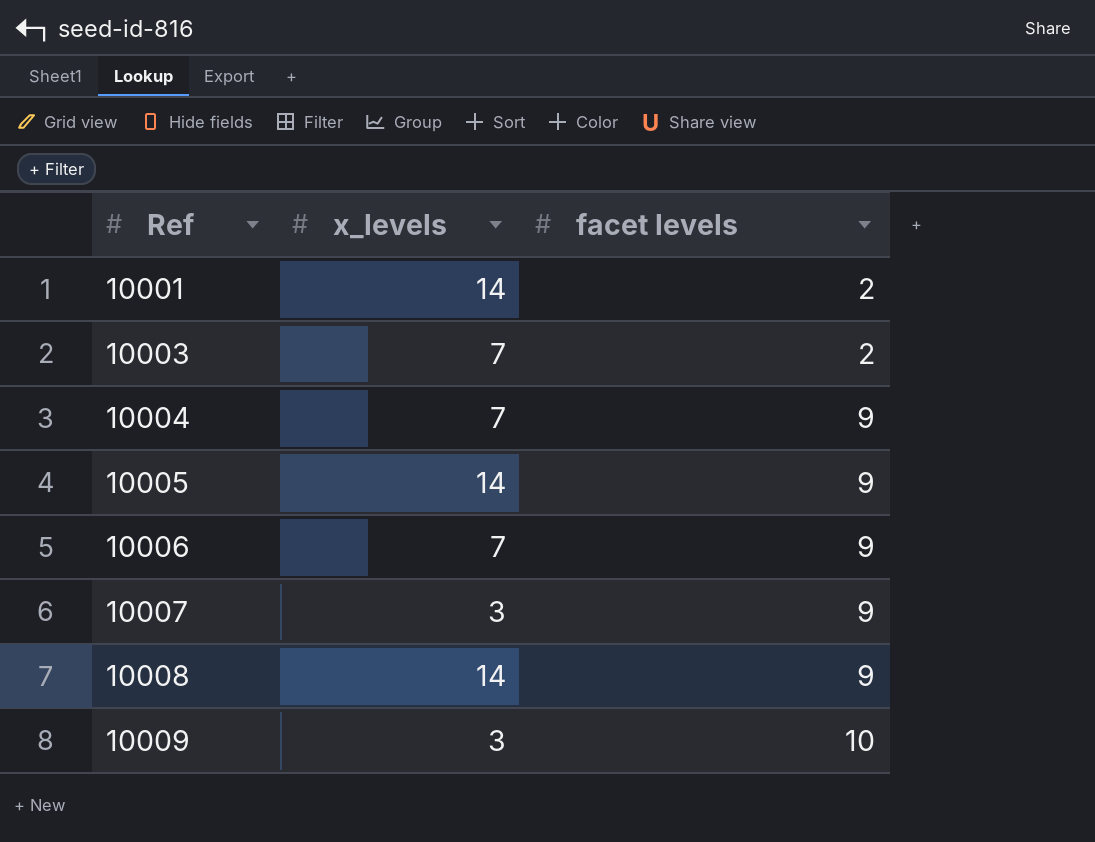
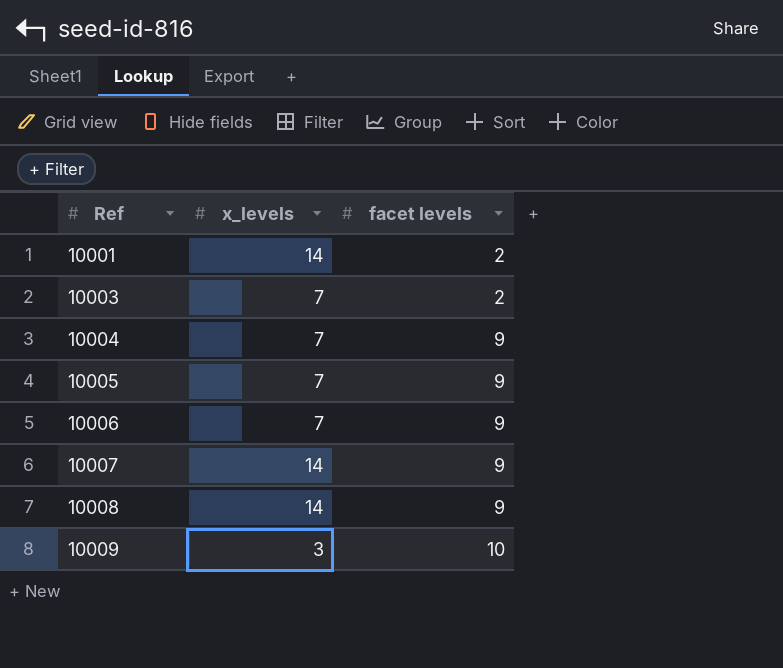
10005 | x_levels: 14 -> 7
10007 | x_levels: 3 -> 14

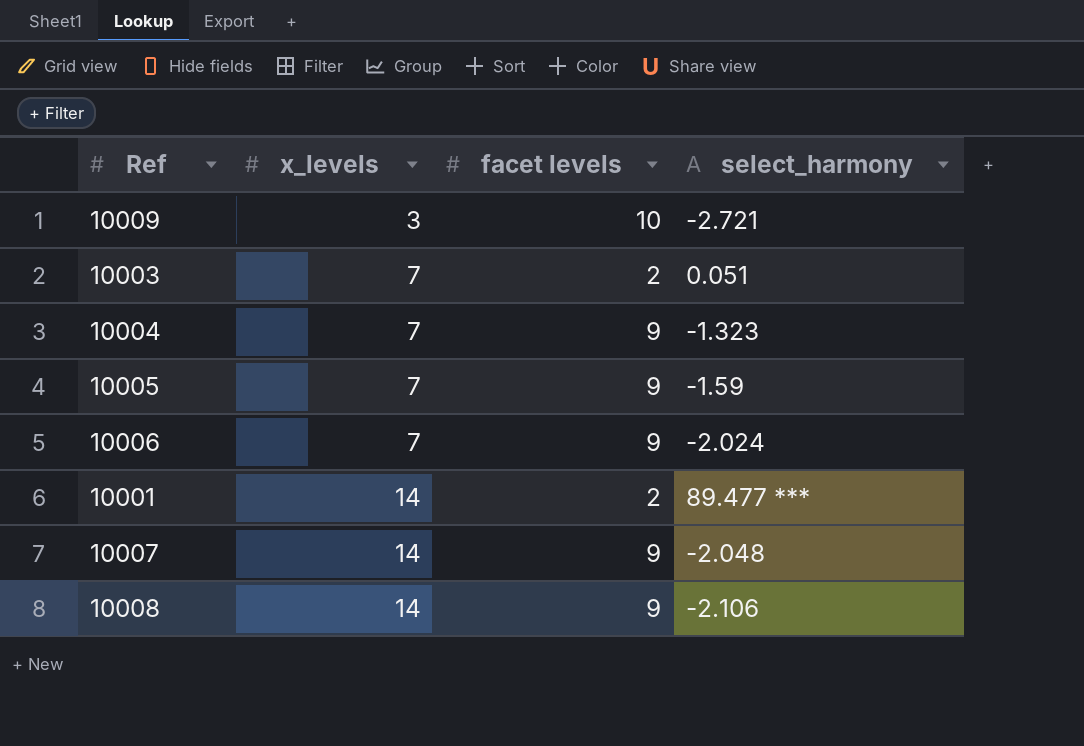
row order: Ref ascending -> x_levels ascending
column select_harmony | position: none -> 4

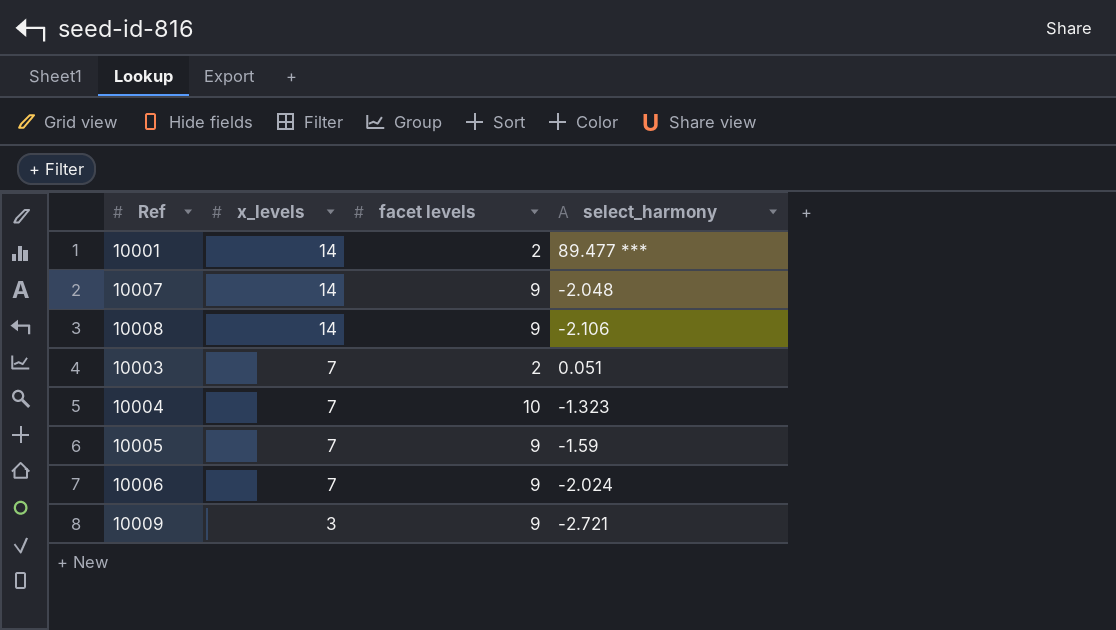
row order: x_levels ascending -> x_levels descending
10004 | facet levels: 9 -> 10
10009 | facet levels: 10 -> 9

